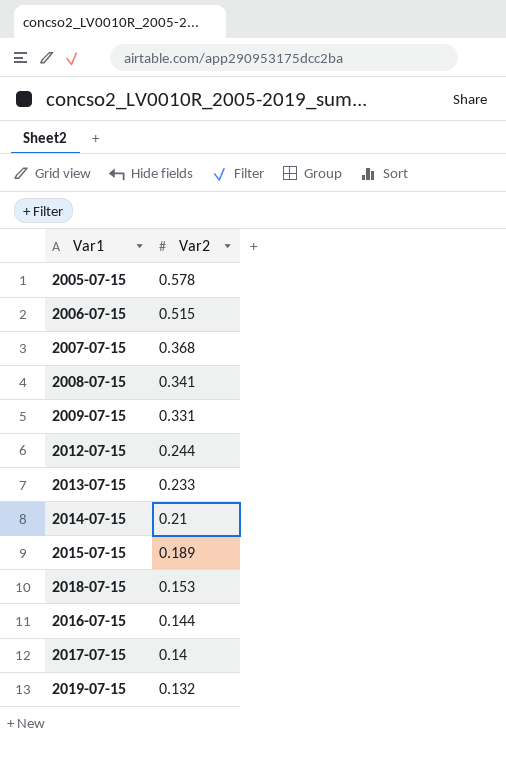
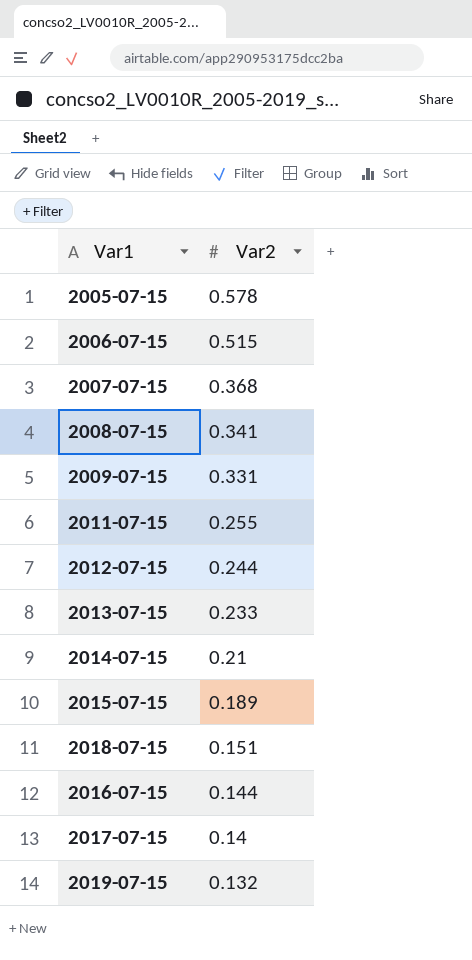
row 2011-07-15: none -> 0.255
2018-07-15 | Var2: 0.153 -> 0.151

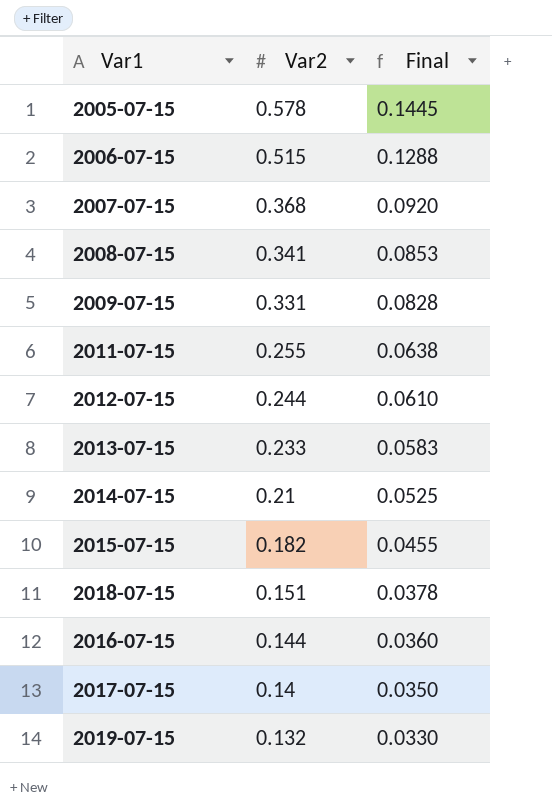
column Final | formula: none -> [Var2] * 0.25
2015-07-15 | Var2: 0.189 -> 0.182

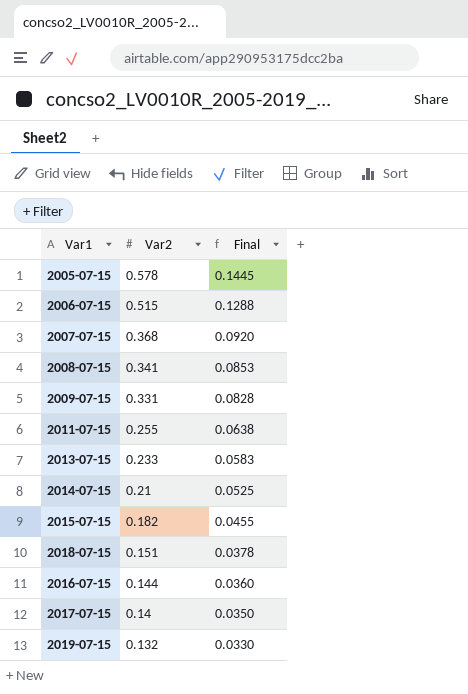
row 2012-07-15: 0.244 | 0.0610 -> none

